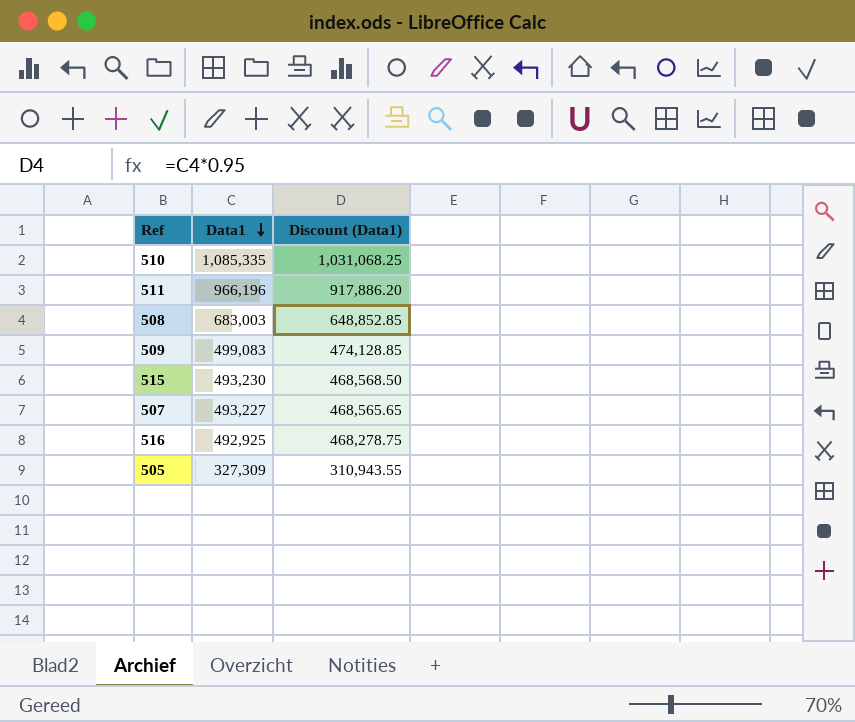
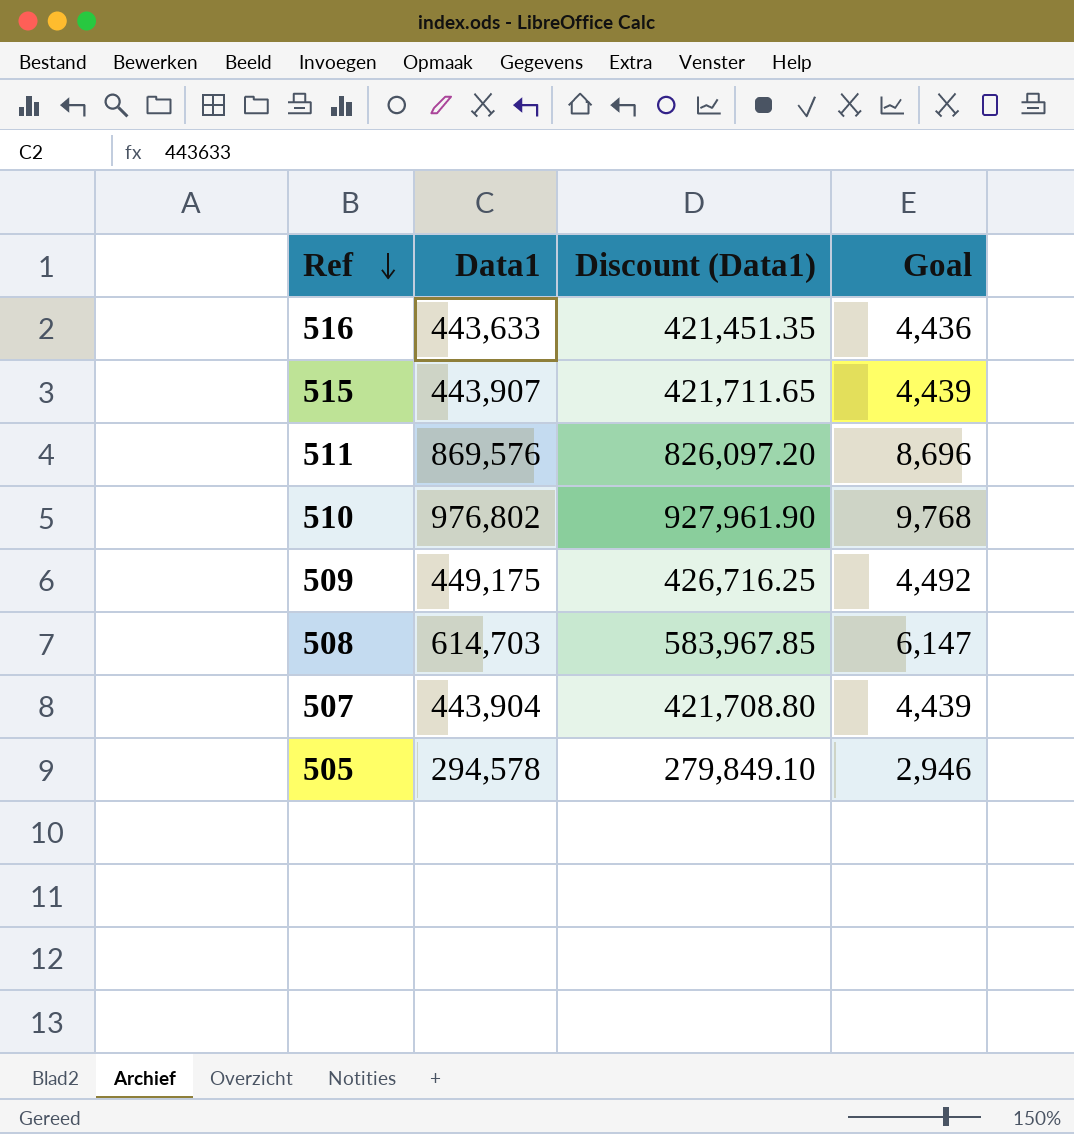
row order: Data1 descending -> Ref descending
column Goal | formula: none -> [Data1] * 0.01
516 | Data1: 492,925 -> 443,633
516 | Discount (Data1): 468,278.75 -> 421,451.35
515 | Data1: 493,230 -> 443,907
515 | Discount (Data1): 468,568.50 -> 421,711.65
511 | Data1: 966,196 -> 869,576
511 | Discount (Data1): 917,886.20 -> 826,097.20
510 | Data1: 1,085,335 -> 976,802
510 | Discount (Data1): 1,031,068.25 -> 927,961.90
509 | Data1: 499,083 -> 449,175
509 | Discount (Data1): 474,128.85 -> 426,716.25
508 | Data1: 683,003 -> 614,703
508 | Discount (Data1): 648,852.85 -> 583,967.85
507 | Data1: 493,227 -> 443,904
507 | Discount (Data1): 468,565.65 -> 421,708.80
505 | Data1: 327,309 -> 294,578
505 | Discount (Data1): 310,943.55 -> 279,849.10

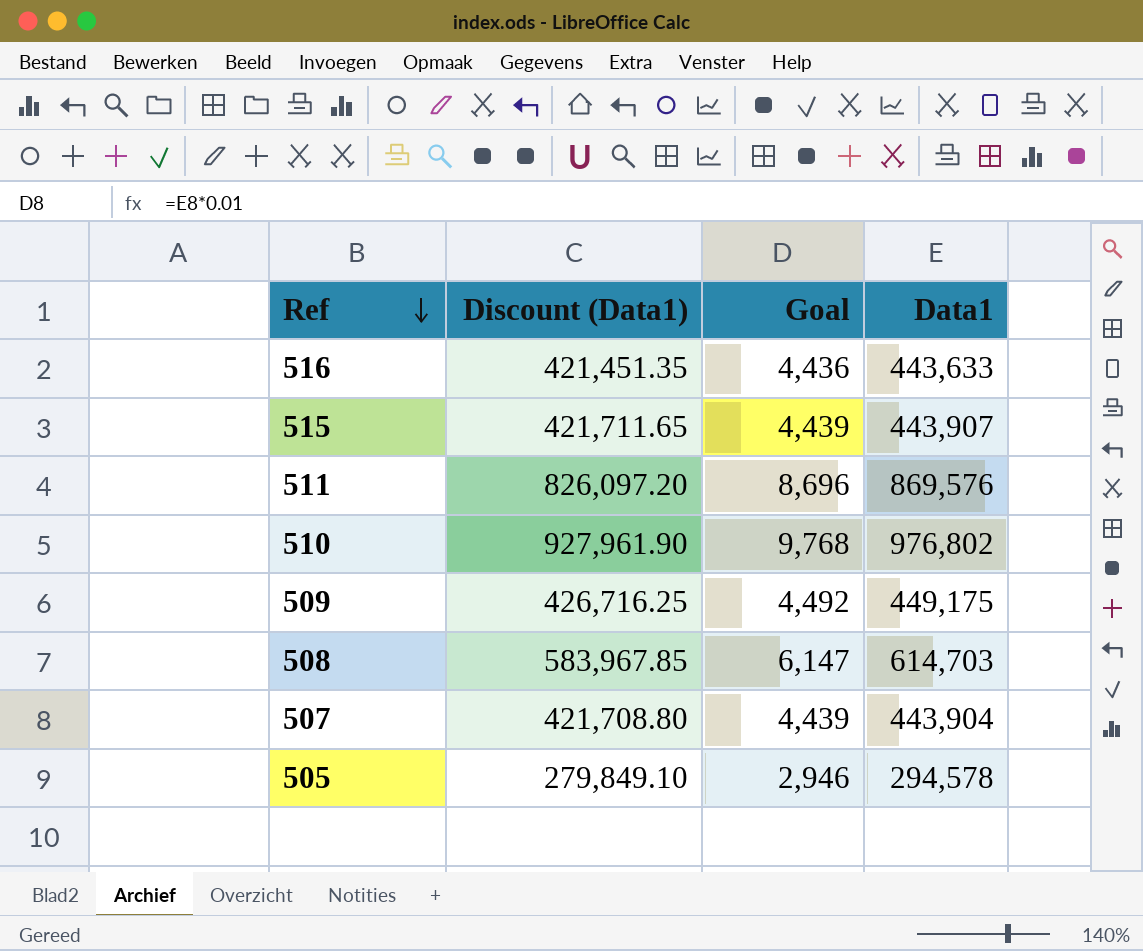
column Data1 | position: 2 -> 4

